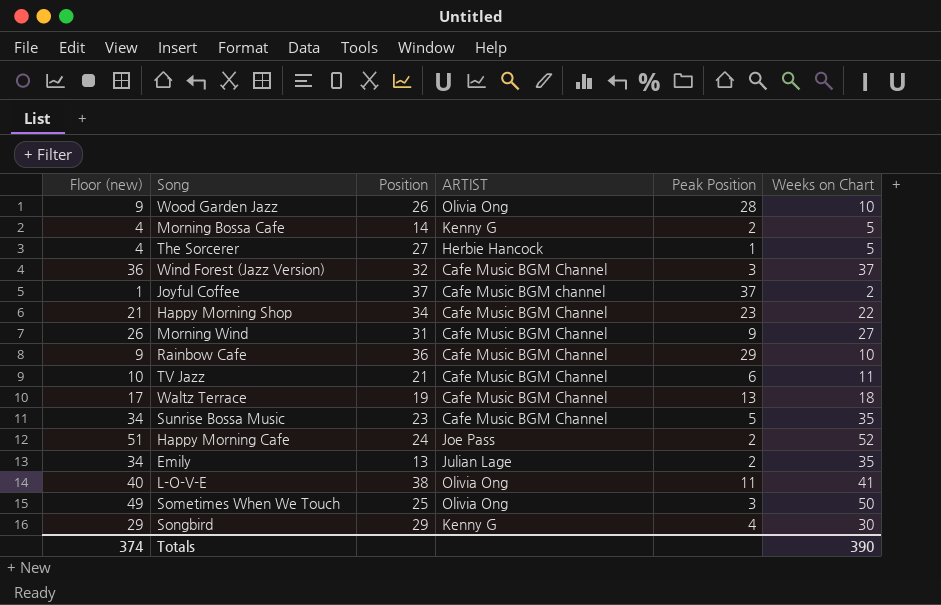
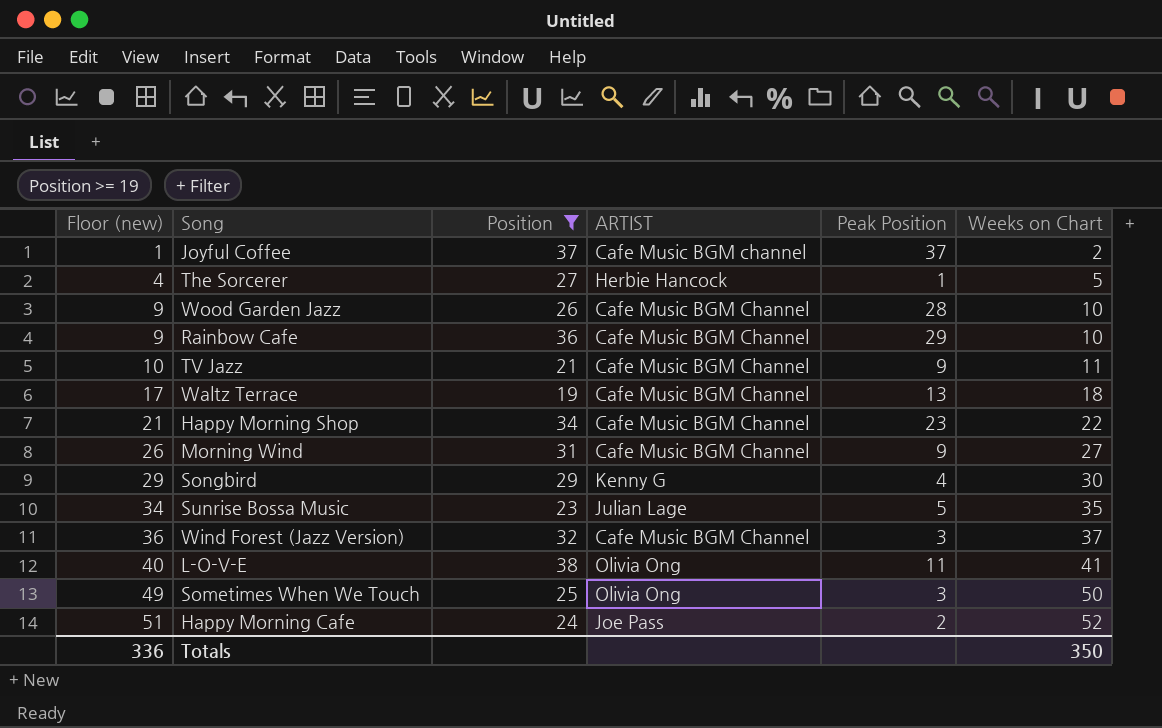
filter: none -> Position >= 19
row order: none -> Floor (new) ascending
Wood Garden Jazz | ARTIST: Olivia Ong -> Cafe Music BGM Channel
TV Jazz | Peak Position: 6 -> 9
Sunrise Bossa Music | ARTIST: Cafe Music BGM Channel -> Julian Lage
Totals | Floor (new): 374 -> 336
Totals | Weeks on Chart: 390 -> 350

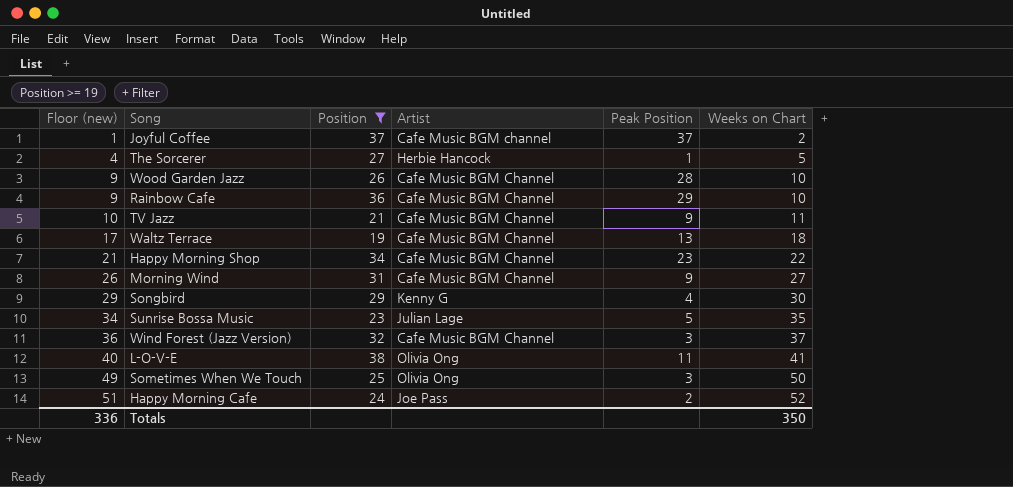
column name: ARTIST -> Artist

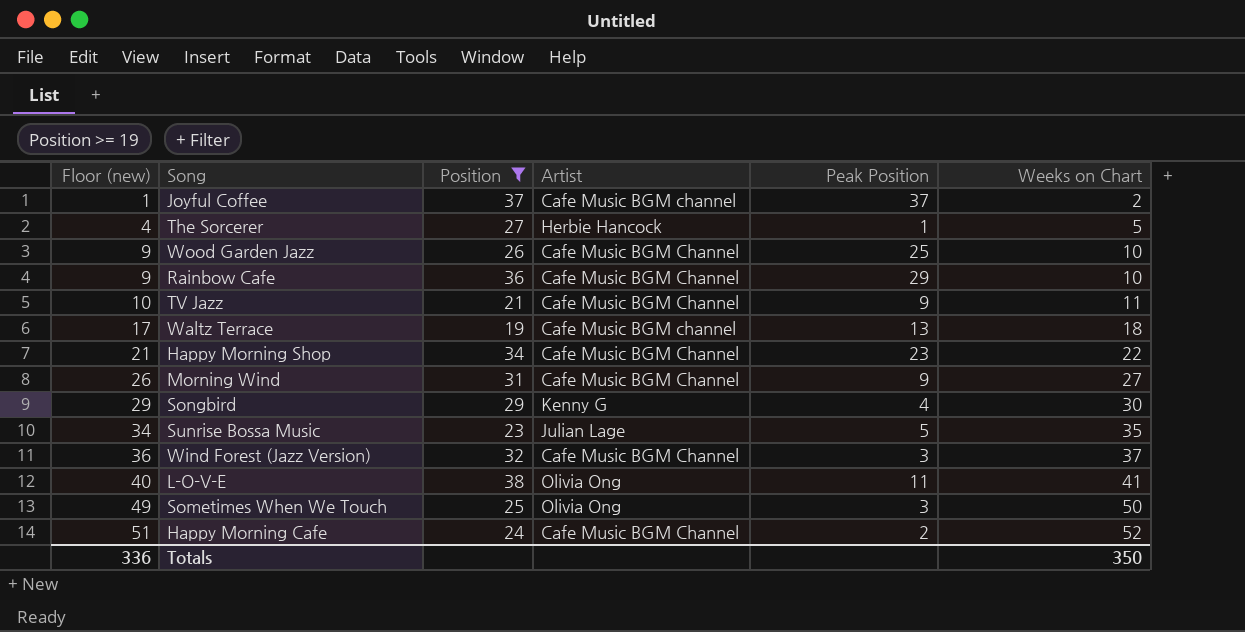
Wood Garden Jazz | Peak Position: 28 -> 25
Waltz Terrace | Artist: Cafe Music BGM Channel -> Cafe Music BGM channel
Happy Morning Cafe | Artist: Joe Pass -> Cafe Music BGM Channel

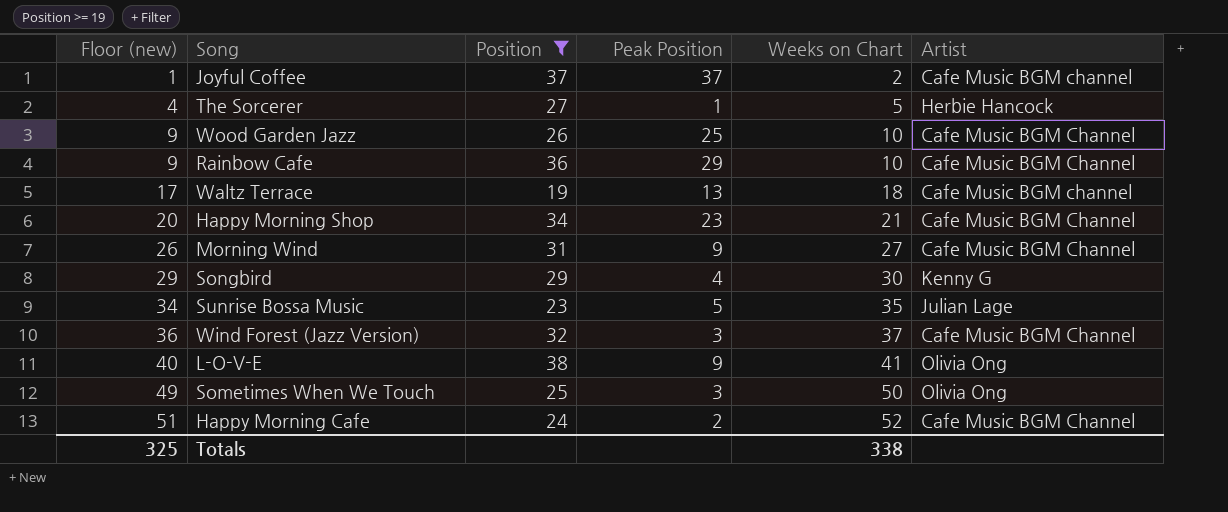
column Artist | position: 4 -> 6
row TV Jazz: 10 | 21 | Cafe Music BGM Channel | 9 | 11 -> none
Happy Morning Shop | Floor (new): 21 -> 20
Happy Morning Shop | Weeks on Chart: 22 -> 21
L-O-V-E | Peak Position: 11 -> 9
Totals | Floor (new): 336 -> 325
Totals | Weeks on Chart: 350 -> 338

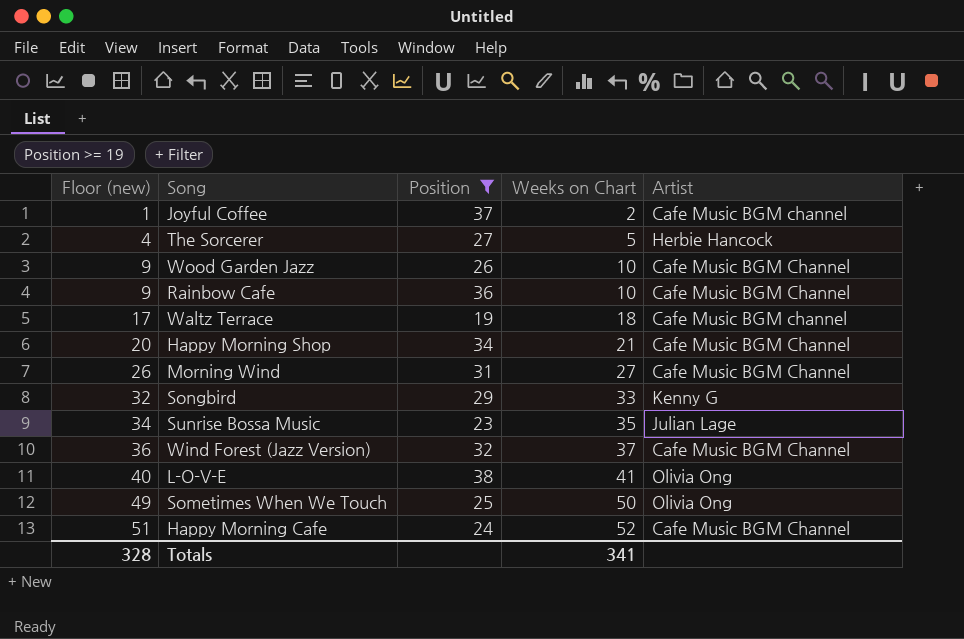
column Peak Position | position: 4 -> none
Songbird | Floor (new): 29 -> 32
Songbird | Weeks on Chart: 30 -> 33
Totals | Floor (new): 325 -> 328
Totals | Weeks on Chart: 338 -> 341

